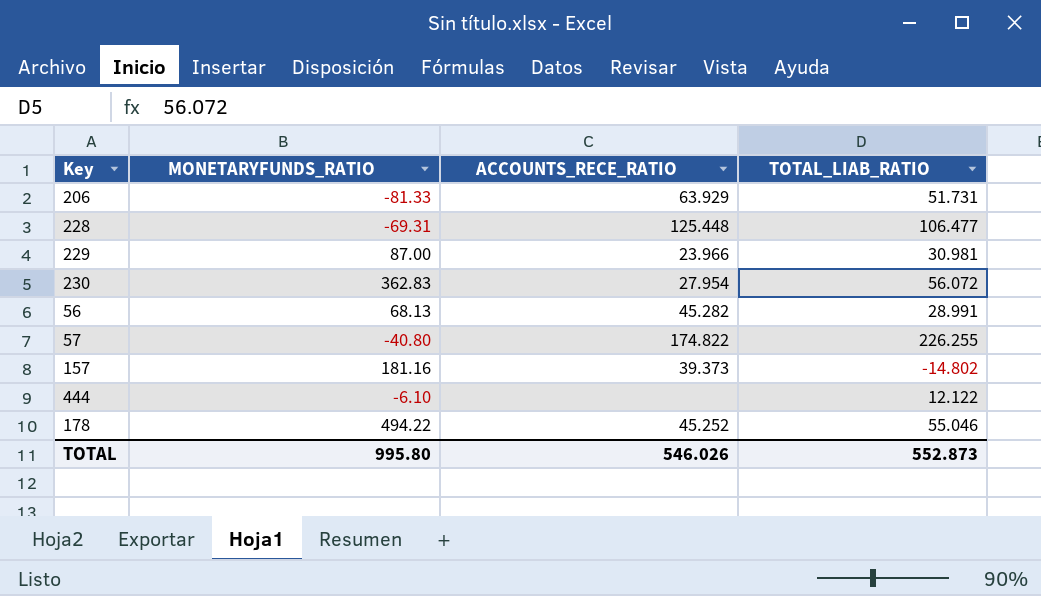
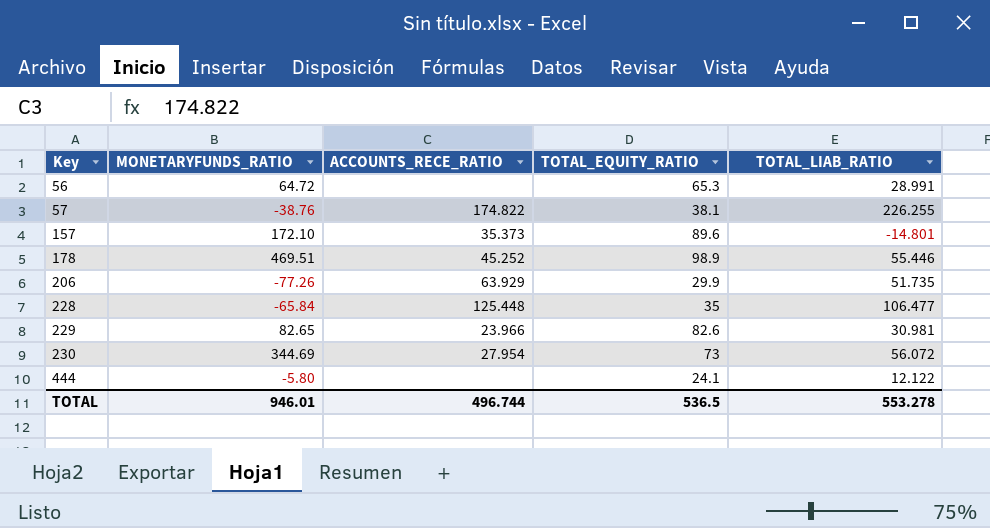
row order: none -> Key ascending
column TOTAL_EQUITY_RATIO | position: none -> 4
56 | MONETARYFUNDS_RATIO: 68.13 -> 64.72
56 | ACCOUNTS_RECE_RATIO: 45.282 -> none
57 | MONETARYFUNDS_RATIO: -40.80 -> -38.76
157 | MONETARYFUNDS_RATIO: 181.16 -> 172.10
157 | ACCOUNTS_RECE_RATIO: 39.373 -> 35.373
157 | TOTAL_LIAB_RATIO: -14.802 -> -14.801
178 | MONETARYFUNDS_RATIO: 494.22 -> 469.51
178 | TOTAL_LIAB_RATIO: 55.046 -> 55.446
206 | MONETARYFUNDS_RATIO: -81.33 -> -77.26
206 | TOTAL_LIAB_RATIO: 51.731 -> 51.735
228 | MONETARYFUNDS_RATIO: -69.31 -> -65.84
229 | MONETARYFUNDS_RATIO: 87.00 -> 82.65
230 | MONETARYFUNDS_RATIO: 362.83 -> 344.69
444 | MONETARYFUNDS_RATIO: -6.10 -> -5.80
TOTAL | MONETARYFUNDS_RATIO: 995.80 -> 946.01
TOTAL | ACCOUNTS_RECE_RATIO: 546.026 -> 496.744
TOTAL | TOTAL_LIAB_RATIO: 552.873 -> 553.278

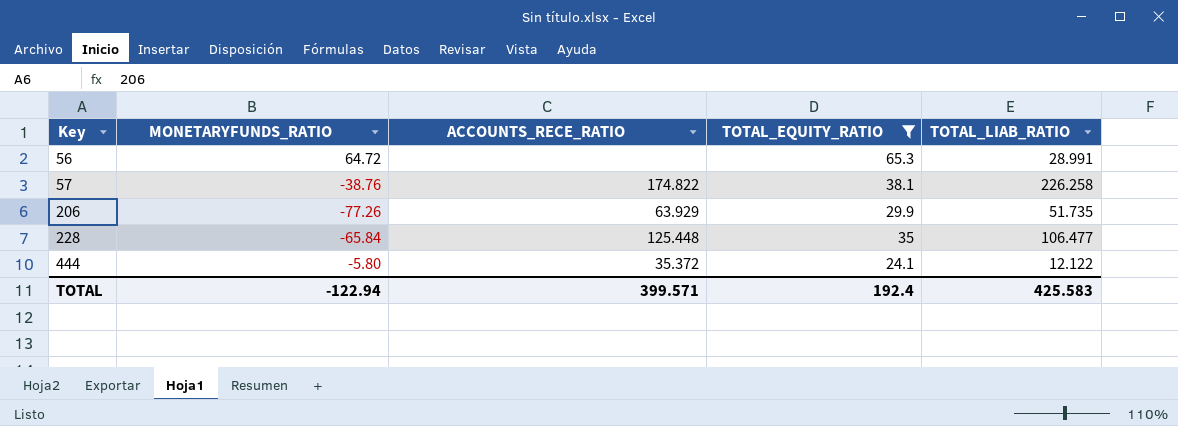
filter: none -> TOTAL_EQUITY_RATIO <= 65.3
57 | TOTAL_LIAB_RATIO: 226.255 -> 226.258
444 | ACCOUNTS_RECE_RATIO: none -> 35.372
TOTAL | MONETARYFUNDS_RATIO: 946.01 -> -122.94
TOTAL | ACCOUNTS_RECE_RATIO: 496.744 -> 399.571
TOTAL | TOTAL_EQUITY_RATIO: 536.5 -> 192.4
TOTAL | TOTAL_LIAB_RATIO: 553.278 -> 425.583

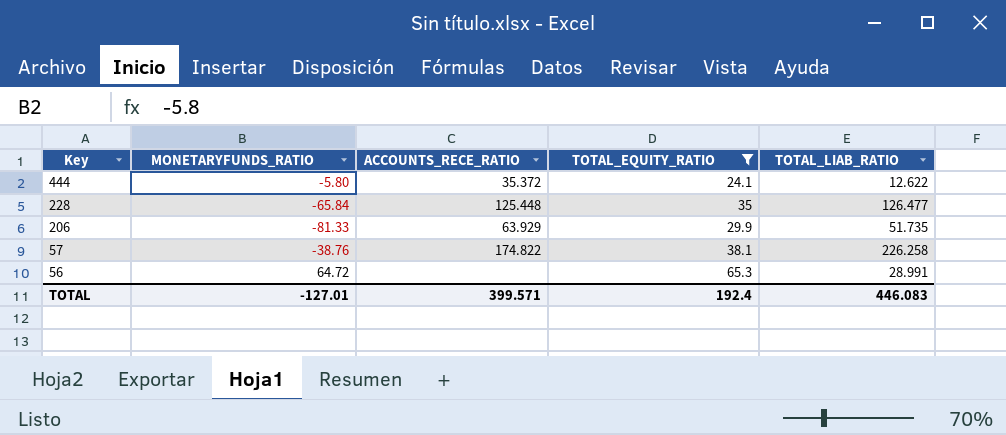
row order: Key ascending -> Key descending
444 | TOTAL_LIAB_RATIO: 12.122 -> 12.622
228 | TOTAL_LIAB_RATIO: 106.477 -> 126.477
206 | MONETARYFUNDS_RATIO: -77.26 -> -81.33
TOTAL | MONETARYFUNDS_RATIO: -122.94 -> -127.01
TOTAL | TOTAL_LIAB_RATIO: 425.583 -> 446.083

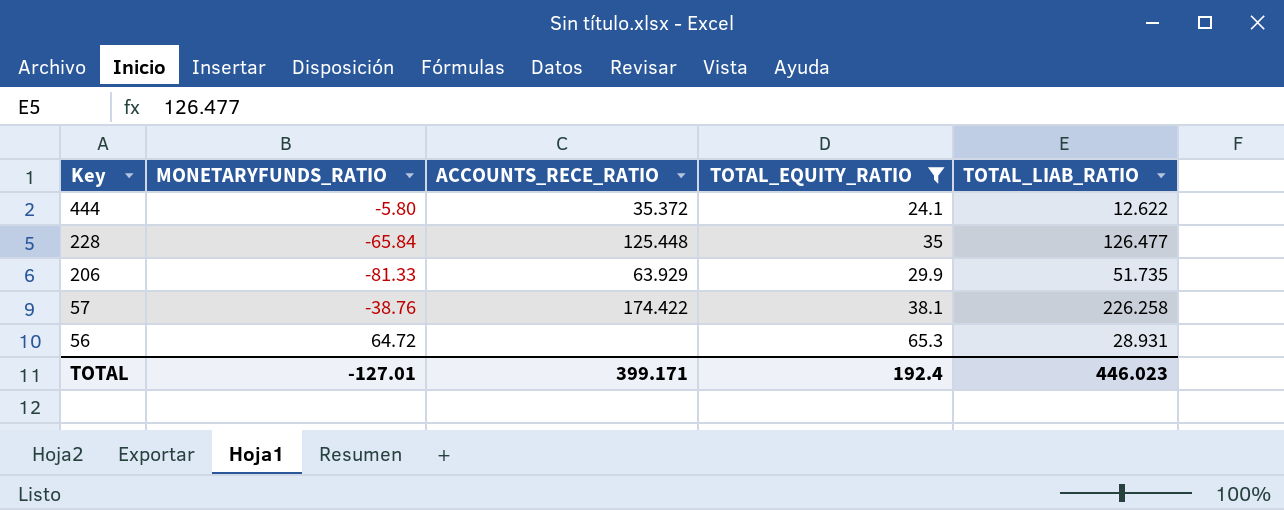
57 | ACCOUNTS_RECE_RATIO: 174.822 -> 174.422
56 | TOTAL_LIAB_RATIO: 28.991 -> 28.931
TOTAL | ACCOUNTS_RECE_RATIO: 399.571 -> 399.171
TOTAL | TOTAL_LIAB_RATIO: 446.083 -> 446.023

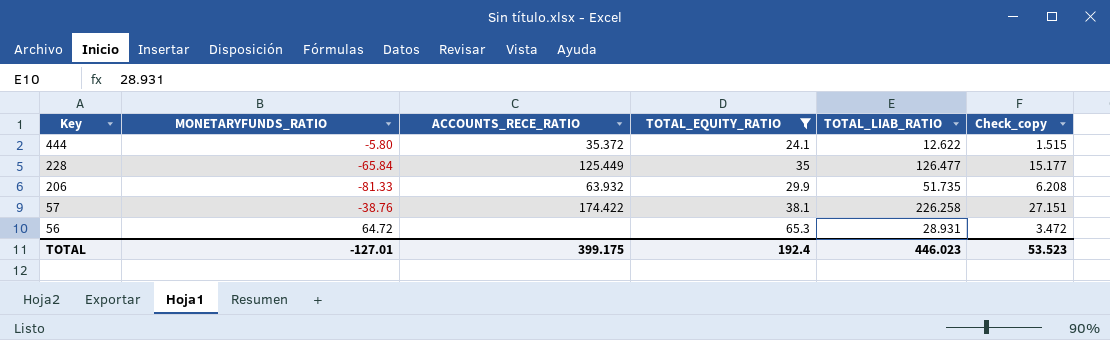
column Check_copy | formula: none -> [TOTAL_LIAB_RATIO] * 0.12
228 | ACCOUNTS_RECE_RATIO: 125.448 -> 125.449
206 | ACCOUNTS_RECE_RATIO: 63.929 -> 63.932
TOTAL | ACCOUNTS_RECE_RATIO: 399.171 -> 399.175

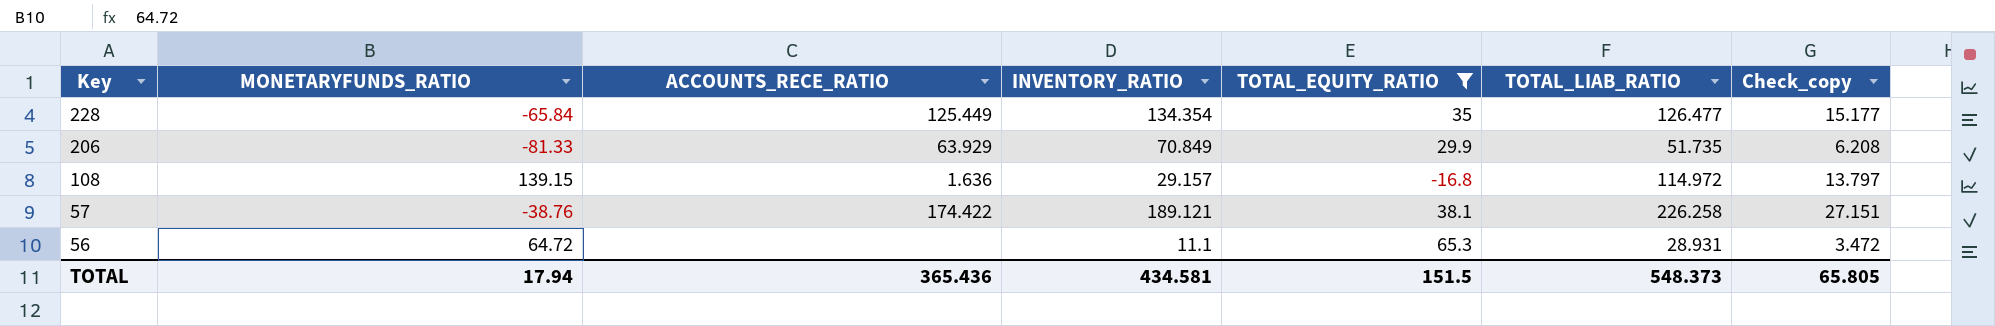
column INVENTORY_RATIO | position: none -> 4
row 444: -5.80 | 35.372 | 24.1 | 12.622 | 1.515 -> none
206 | ACCOUNTS_RECE_RATIO: 63.932 -> 63.929
row 108: none -> 139.15 | 1.636 | 29.157 | -16.8 | 114.972 | 13.797
TOTAL | MONETARYFUNDS_RATIO: -127.01 -> 17.94
TOTAL | ACCOUNTS_RECE_RATIO: 399.175 -> 365.436
TOTAL | TOTAL_EQUITY_RATIO: 192.4 -> 151.5
TOTAL | TOTAL_LIAB_RATIO: 446.023 -> 548.373
TOTAL | Check_copy: 53.523 -> 65.805

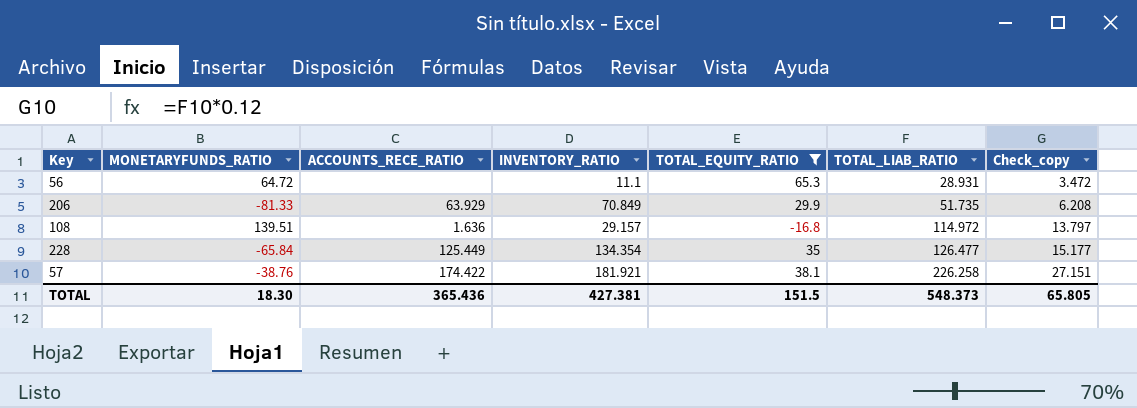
row order: Key descending -> TOTAL_LIAB_RATIO ascending
108 | MONETARYFUNDS_RATIO: 139.15 -> 139.51
57 | INVENTORY_RATIO: 189.121 -> 181.921
TOTAL | MONETARYFUNDS_RATIO: 17.94 -> 18.30
TOTAL | INVENTORY_RATIO: 434.581 -> 427.381

